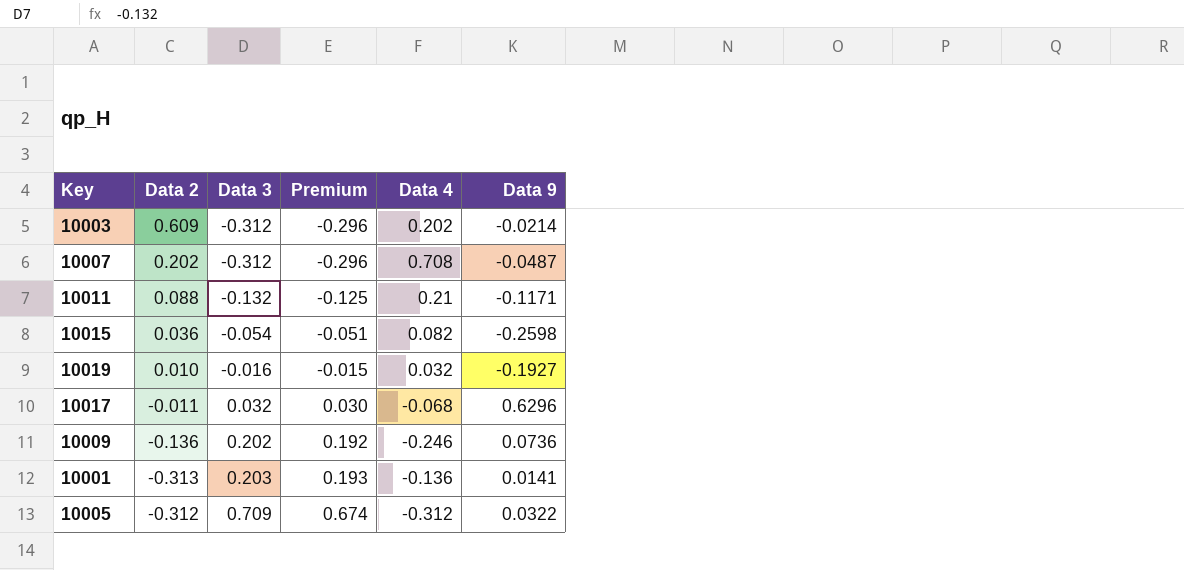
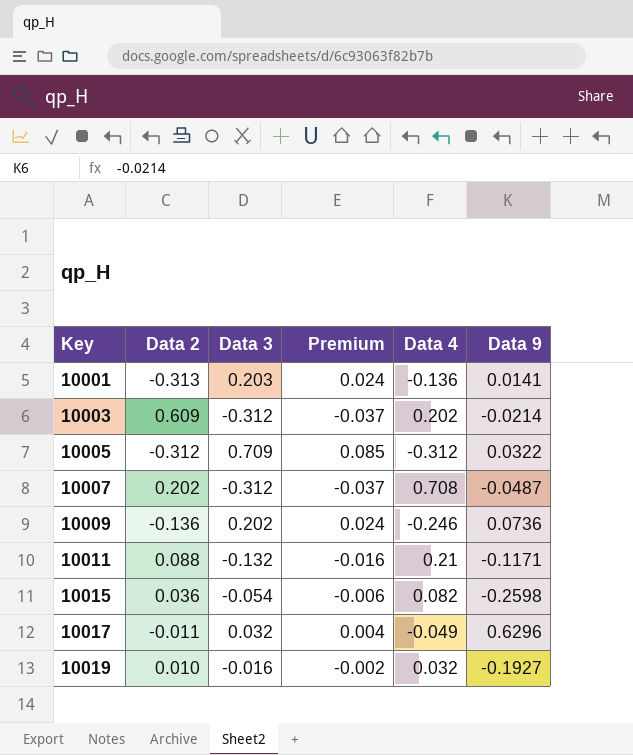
row order: Data 3 ascending -> Key ascending
column Premium | formula: [Data 3] * 0.95 -> [Data 3] * 0.12
10017 | Data 4: -0.068 -> -0.049

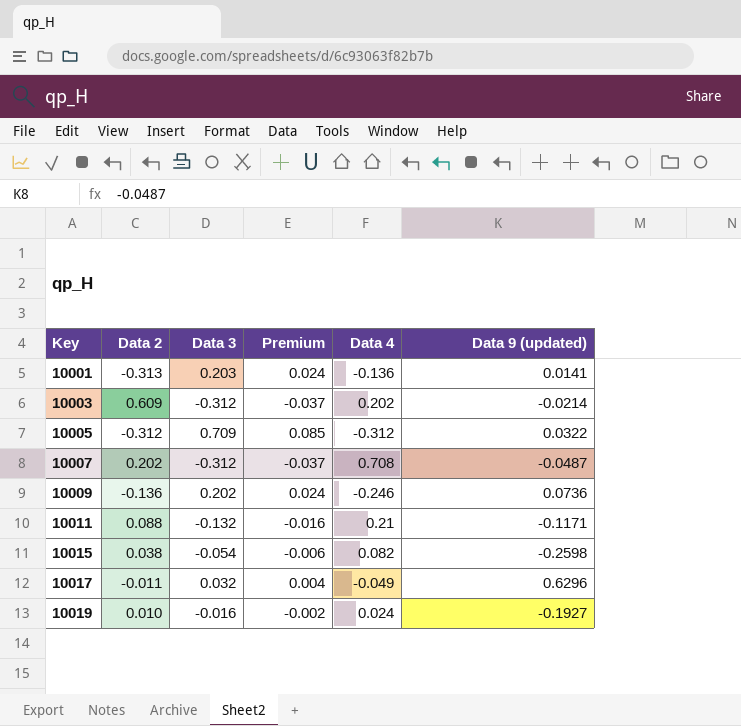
column name: Data 9 -> Data 9 (updated)
10015 | Data 2: 0.036 -> 0.038
10019 | Data 4: 0.032 -> 0.024

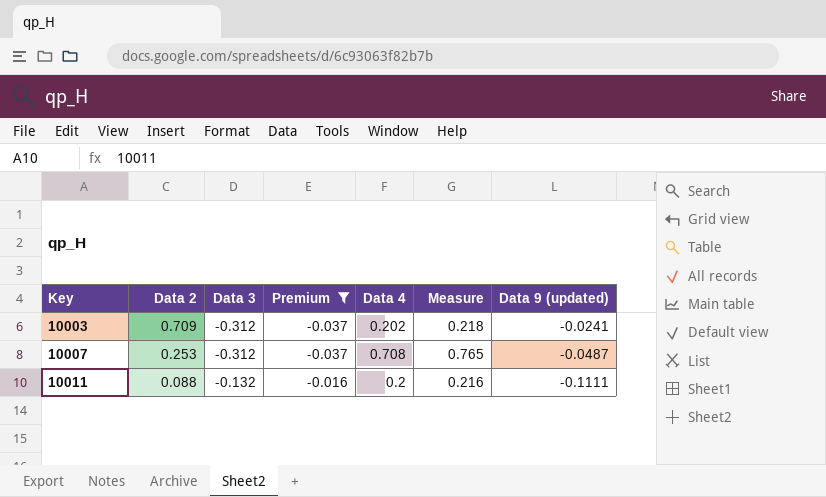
filter: none -> Premium <= -0.016
column Measure | formula: none -> [Data 4] * 1.08
10003 | Data 2: 0.609 -> 0.709
10003 | Data 9 (updated): -0.0214 -> -0.0241
10007 | Data 2: 0.202 -> 0.253
10011 | Data 4: 0.21 -> 0.2
10011 | Data 9 (updated): -0.1171 -> -0.1111

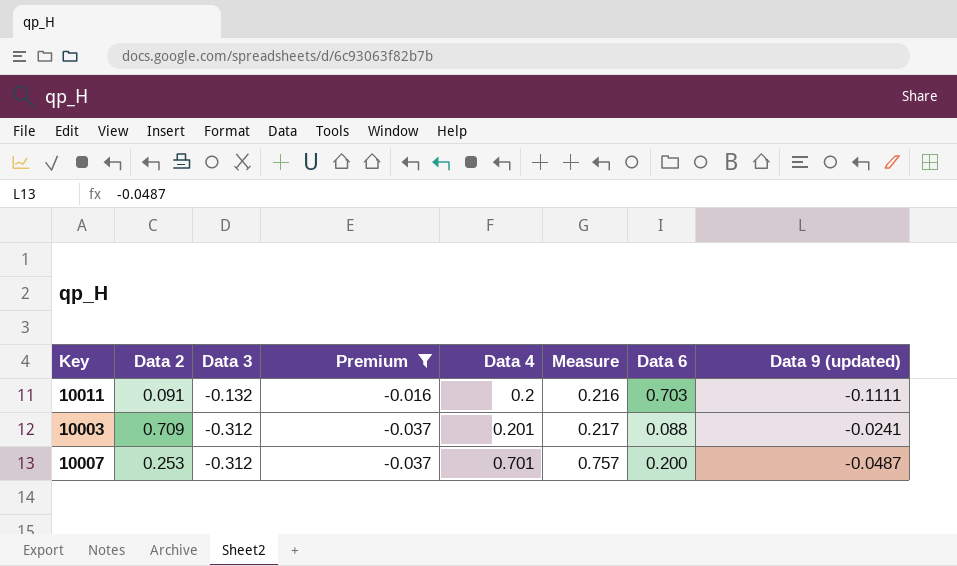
row order: Key ascending -> Data 3 descending
column Data 6 | position: none -> 7
10011 | Data 2: 0.088 -> 0.091
10003 | Data 4: 0.202 -> 0.201
10003 | Measure: 0.218 -> 0.217
10007 | Data 4: 0.708 -> 0.701
10007 | Measure: 0.765 -> 0.757

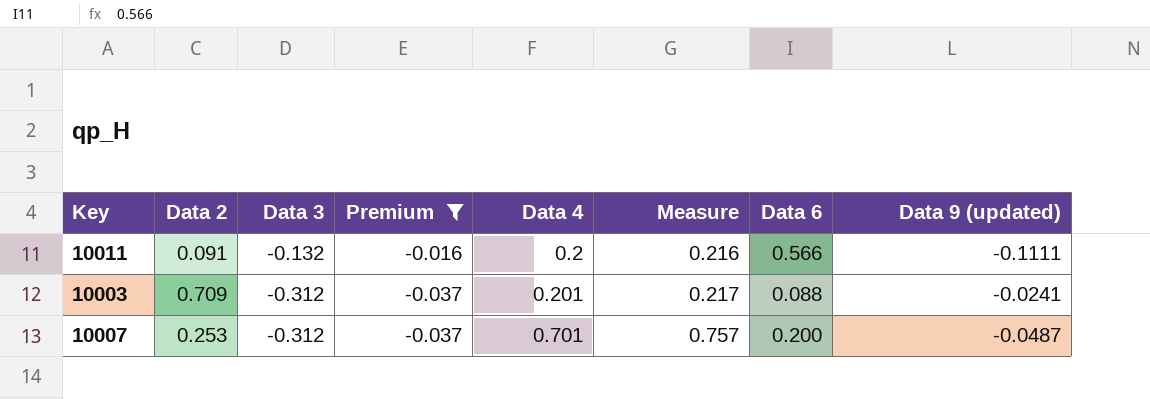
10011 | Data 6: 0.703 -> 0.566

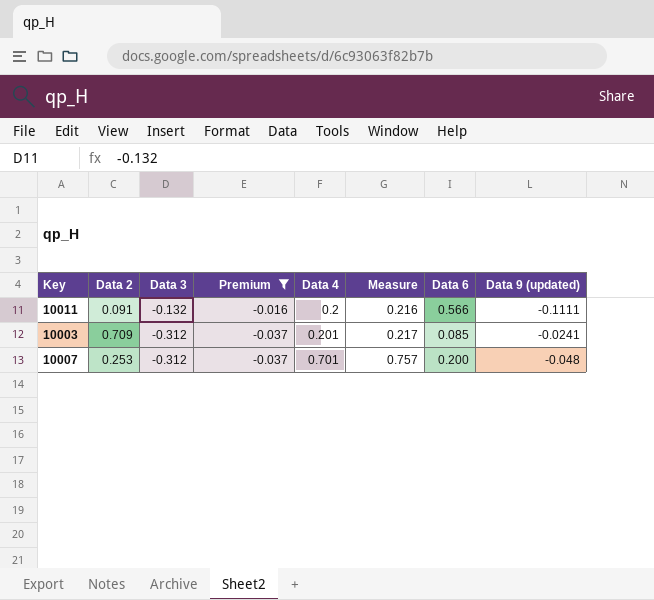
10003 | Data 6: 0.088 -> 0.085
10007 | Data 9 (updated): -0.0487 -> -0.048

